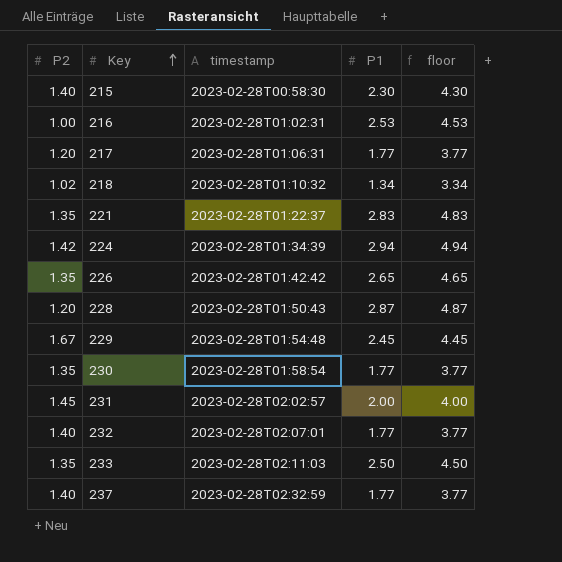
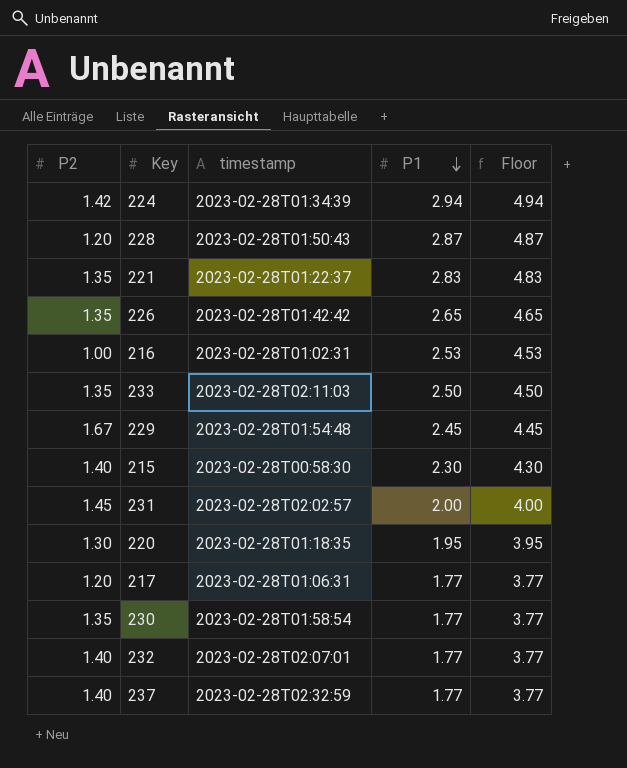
row order: Key ascending -> P1 descending
column name: floor -> Floor
row 218: 1.02 | 2023-02-28T01:10:32 | 1.34 | 3.34 -> none
row 220: none -> 1.30 | 2023-02-28T01:18:35 | 1.95 | 3.95

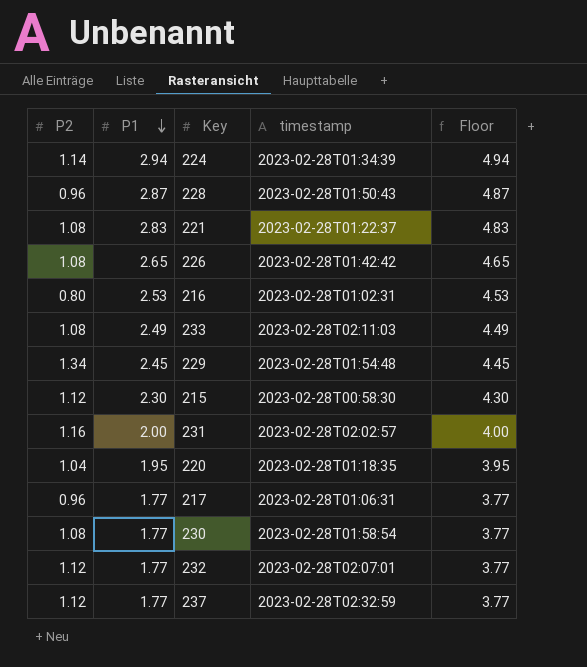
column P1 | position: 4 -> 2
224 | P2: 1.42 -> 1.14
228 | P2: 1.20 -> 0.96
221 | P2: 1.35 -> 1.08
226 | P2: 1.35 -> 1.08
216 | P2: 1.00 -> 0.80
233 | P2: 1.35 -> 1.08
233 | P1: 2.50 -> 2.49
233 | Floor: 4.50 -> 4.49
229 | P2: 1.67 -> 1.34
215 | P2: 1.40 -> 1.12
231 | P2: 1.45 -> 1.16
220 | P2: 1.30 -> 1.04
217 | P2: 1.20 -> 0.96
230 | P2: 1.35 -> 1.08
232 | P2: 1.40 -> 1.12
237 | P2: 1.40 -> 1.12

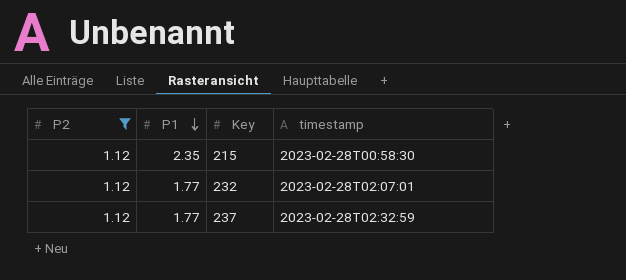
filter: none -> P2 = 1.12
column Floor | formula: [P1] + 2 -> none
215 | P1: 2.30 -> 2.35

